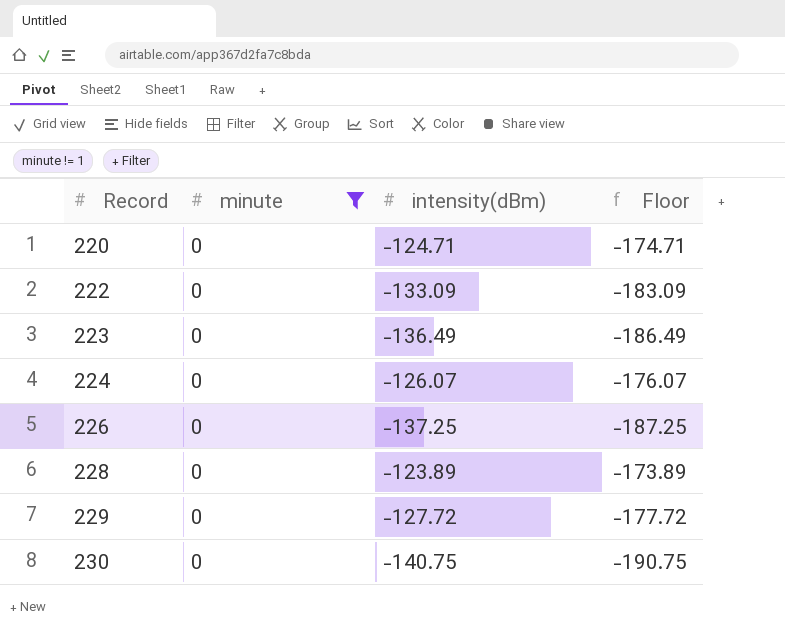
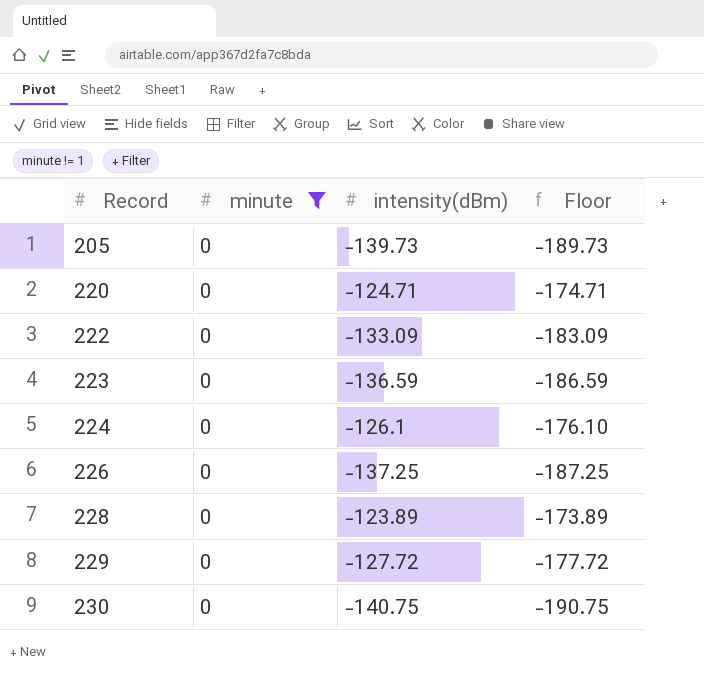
row 205: none -> 0 | -139.73 | -189.73
223 | intensity(dBm): -136.49 -> -136.59
223 | Floor: -186.49 -> -186.59
224 | intensity(dBm): -126.07 -> -126.1
224 | Floor: -176.07 -> -176.10

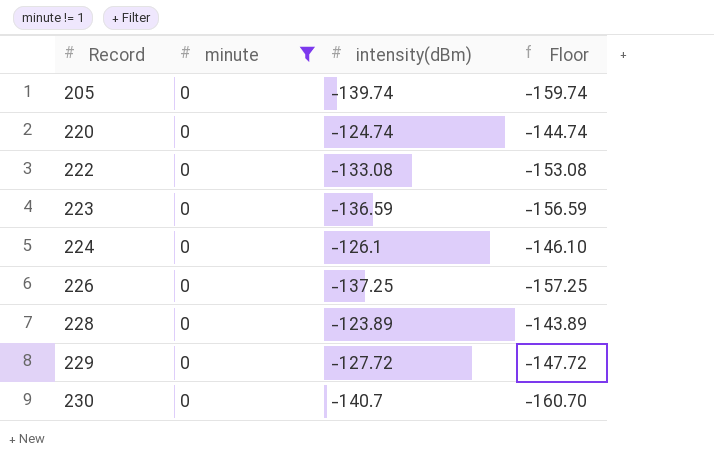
column Floor | formula: [intensity(dBm)] - 50 -> [intensity(dBm)] - 20
205 | intensity(dBm): -139.73 -> -139.74
220 | intensity(dBm): -124.71 -> -124.74
222 | intensity(dBm): -133.09 -> -133.08
230 | intensity(dBm): -140.75 -> -140.7

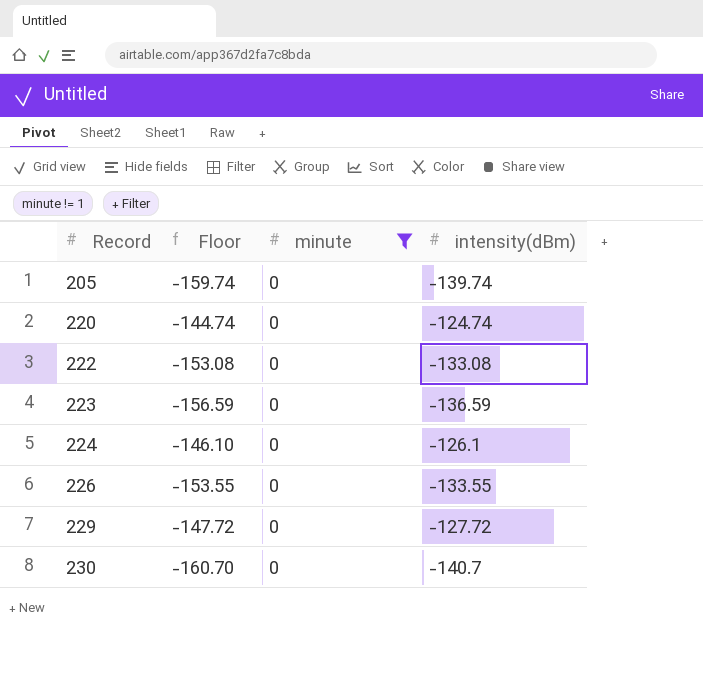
column Floor | position: 4 -> 2
row 228: 0 | -123.89 | -143.89 -> none
226 | Floor: -157.25 -> -153.55
226 | intensity(dBm): -137.25 -> -133.55

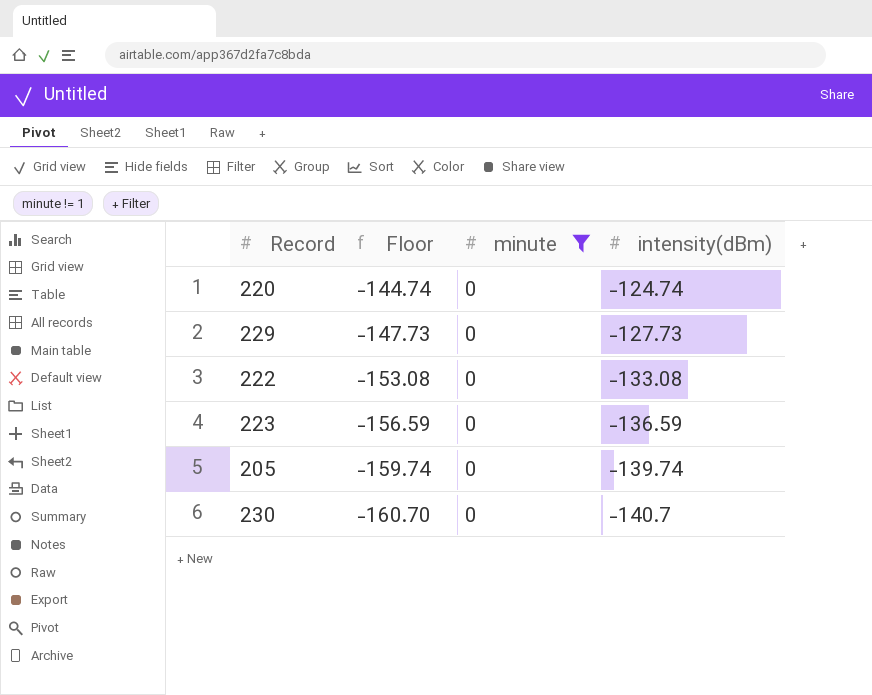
row order: Record ascending -> Floor descending
row 224: -146.10 | 0 | -126.1 -> none
row 226: -153.55 | 0 | -133.55 -> none
229 | Floor: -147.72 -> -147.73
229 | intensity(dBm): -127.72 -> -127.73

